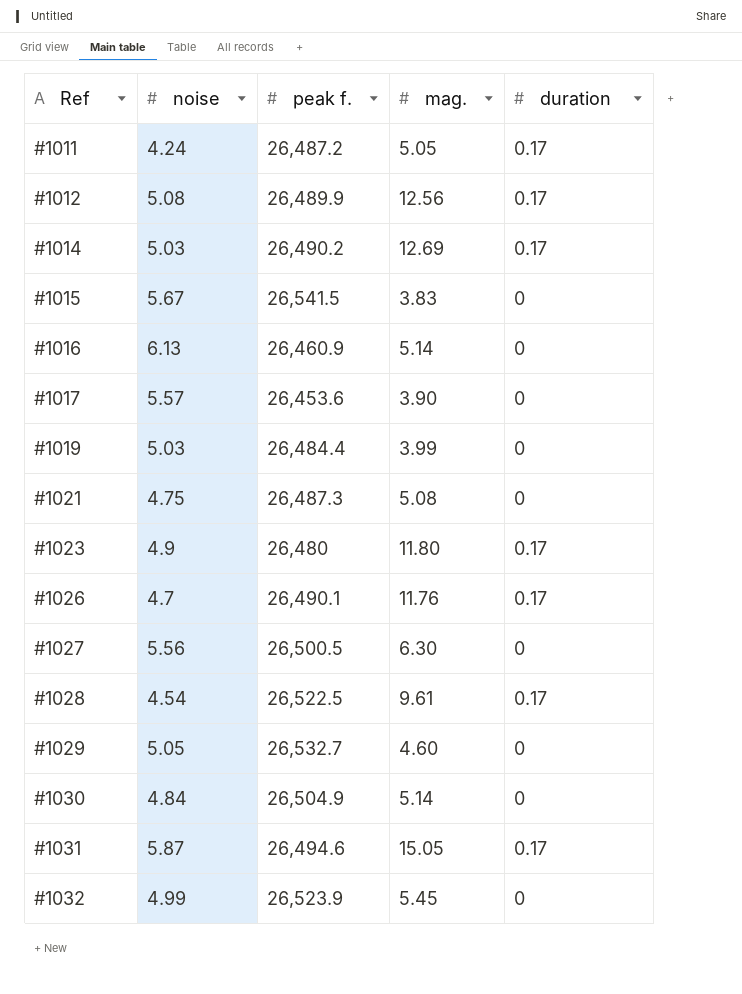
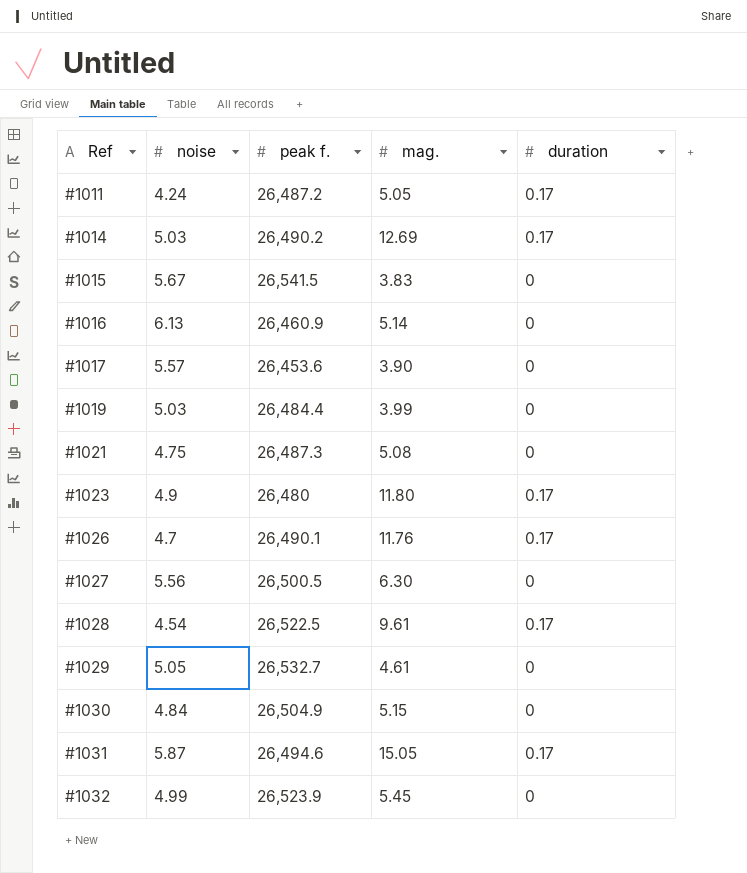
row #1012: 5.08 | 26,489.9 | 12.56 | 0.17 -> none
#1029 | mag.: 4.60 -> 4.61
#1030 | mag.: 5.14 -> 5.15

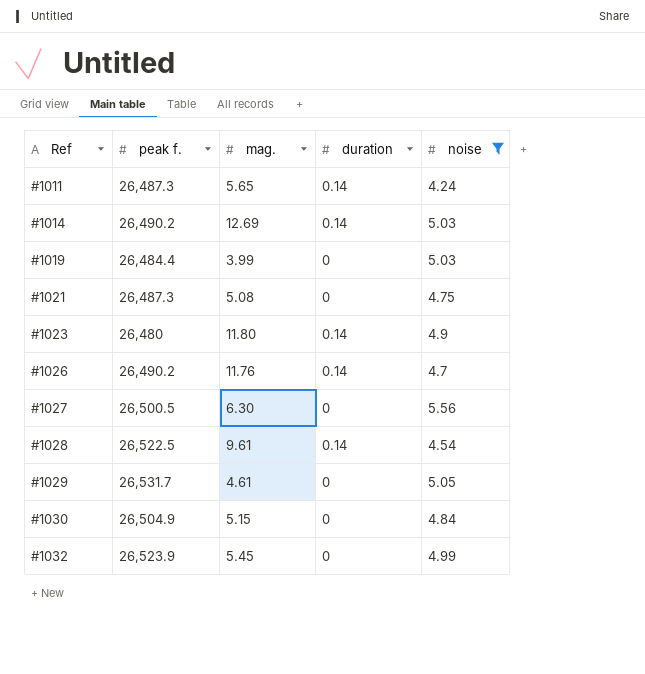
filter: none -> noise <= 5.56
column noise | position: 2 -> 5
#1011 | peak f.: 26,487.2 -> 26,487.3
#1011 | mag.: 5.05 -> 5.65
#1011 | duration: 0.17 -> 0.14
#1014 | duration: 0.17 -> 0.14
#1023 | duration: 0.17 -> 0.14
#1026 | peak f.: 26,490.1 -> 26,490.2
#1026 | duration: 0.17 -> 0.14
#1028 | duration: 0.17 -> 0.14
#1029 | peak f.: 26,532.7 -> 26,531.7

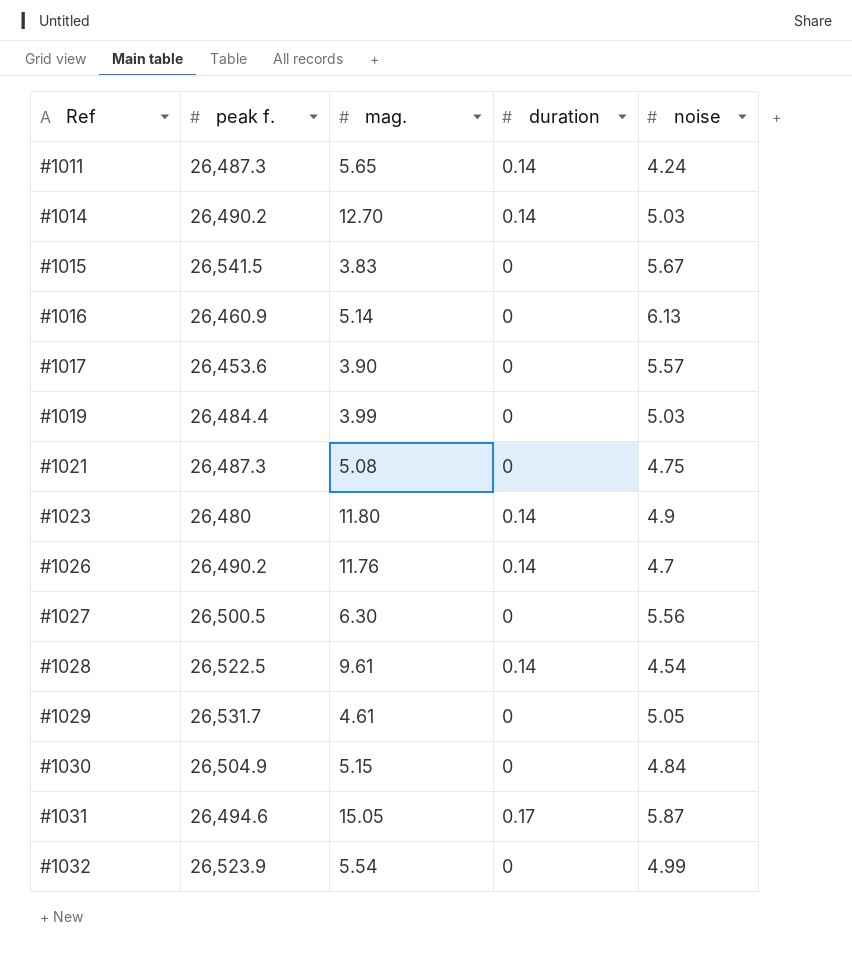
filter: noise <= 5.56 -> none
#1014 | mag.: 12.69 -> 12.70
#1032 | mag.: 5.45 -> 5.54

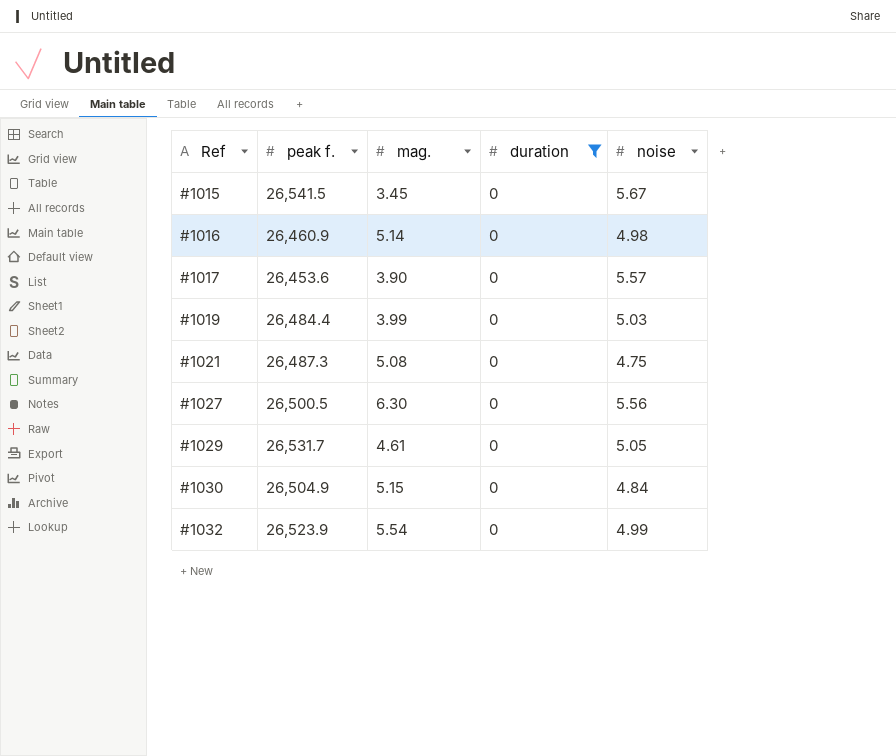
filter: none -> duration = 0
#1015 | mag.: 3.83 -> 3.45
#1016 | noise: 6.13 -> 4.98

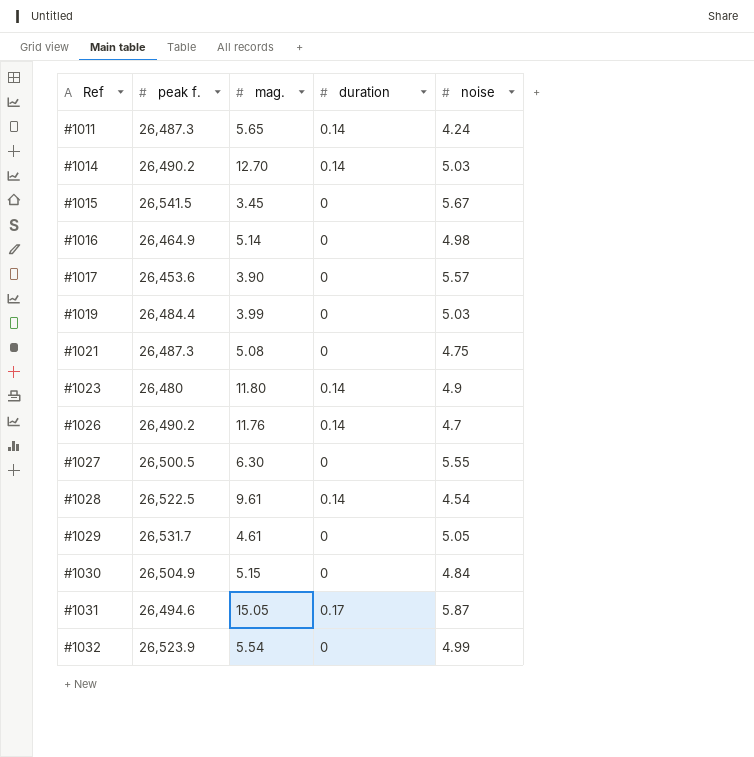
filter: duration = 0 -> none
#1016 | peak f.: 26,460.9 -> 26,464.9
#1027 | noise: 5.56 -> 5.55

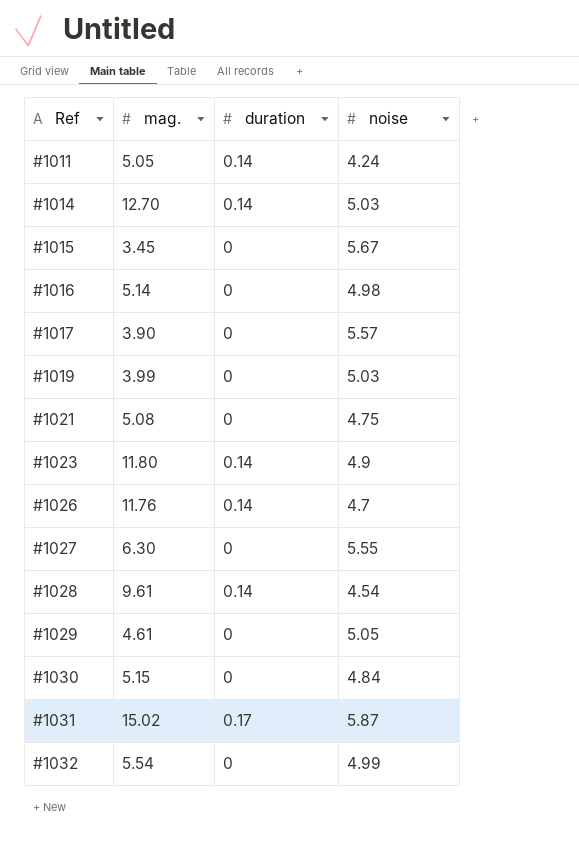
column peak f. | position: 2 -> none
#1011 | mag.: 5.65 -> 5.05
#1031 | mag.: 15.05 -> 15.02

